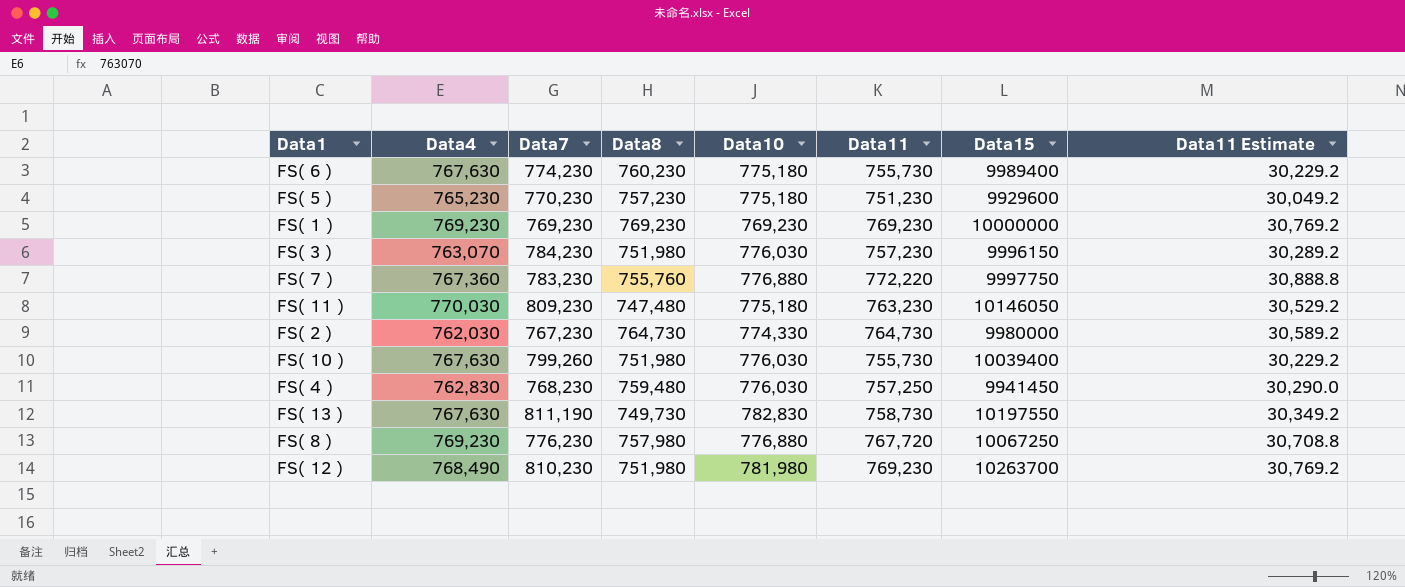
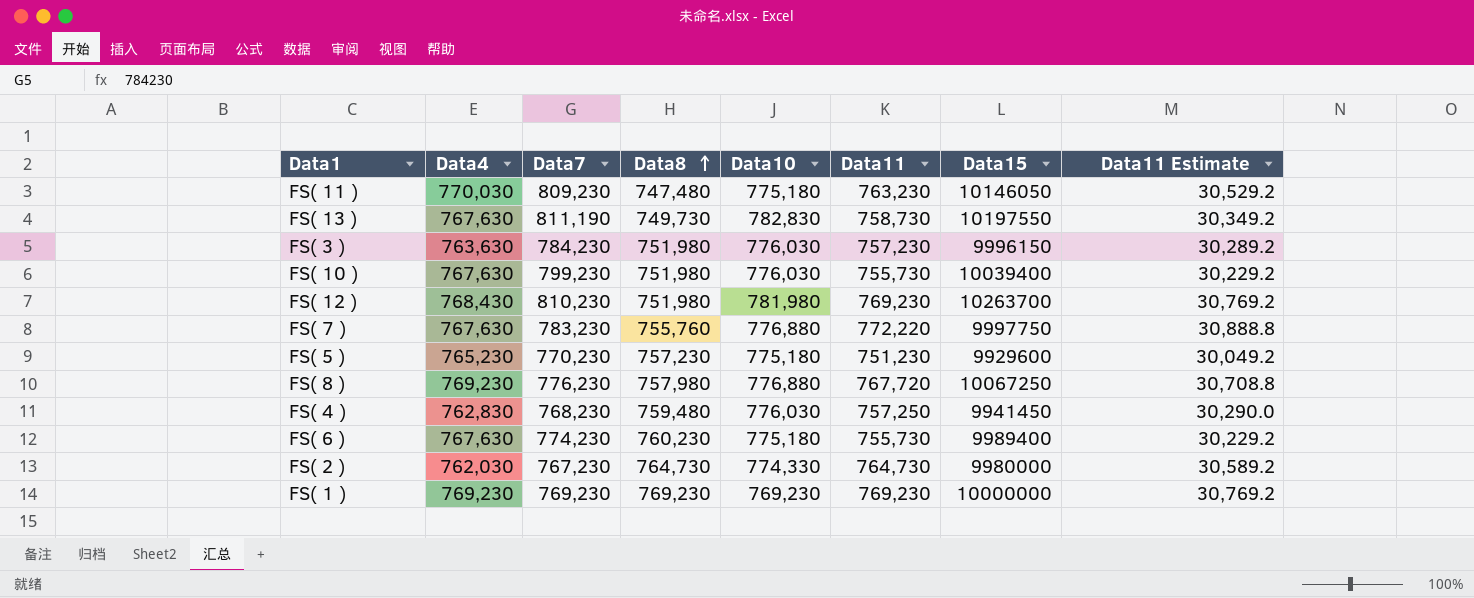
row order: none -> Data8 ascending
FS( 3 ) | Data4: 763,070 -> 763,630
FS( 10 ) | Data7: 799,260 -> 799,230
FS( 12 ) | Data4: 768,490 -> 768,430
FS( 7 ) | Data4: 767,360 -> 767,630

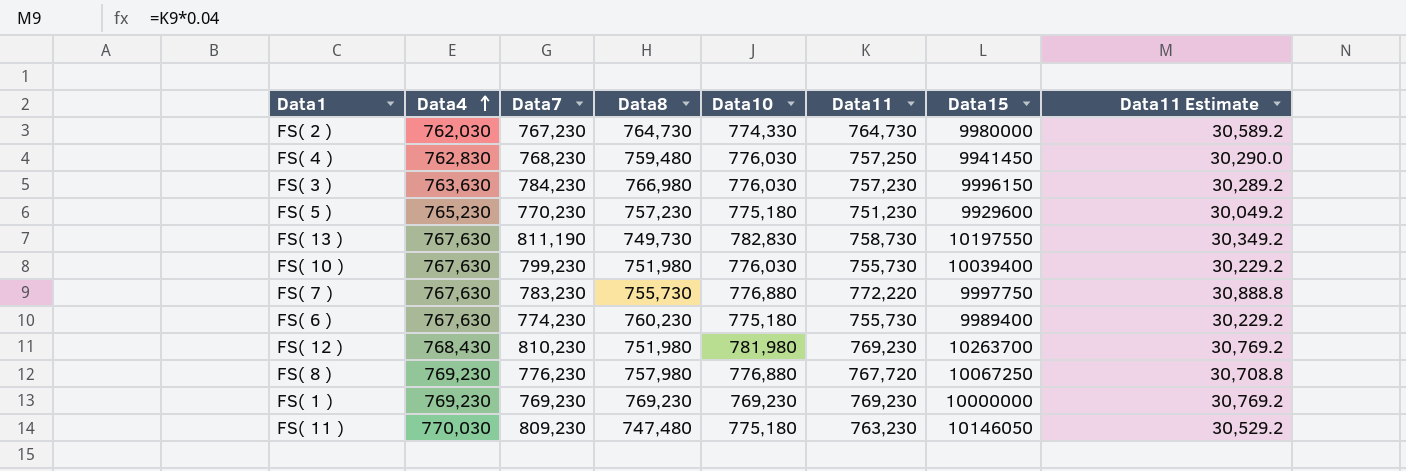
row order: Data8 ascending -> Data4 ascending
FS( 3 ) | Data8: 751,980 -> 766,980
FS( 7 ) | Data8: 755,760 -> 755,730

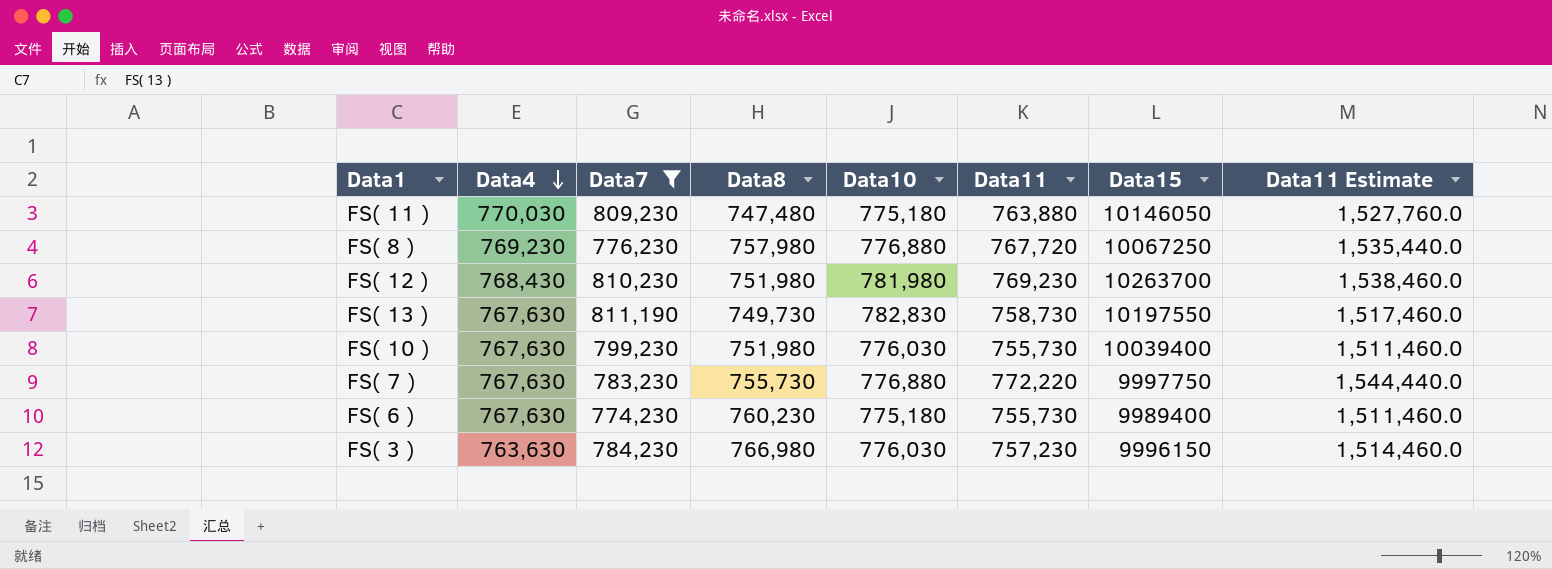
filter: none -> Data7 >= 774,230
row order: Data4 ascending -> Data4 descending
column Data11 Estimate | formula: [Data11] * 0.04 -> [Data11] * 2
FS( 11 ) | Data11: 763,230 -> 763,880

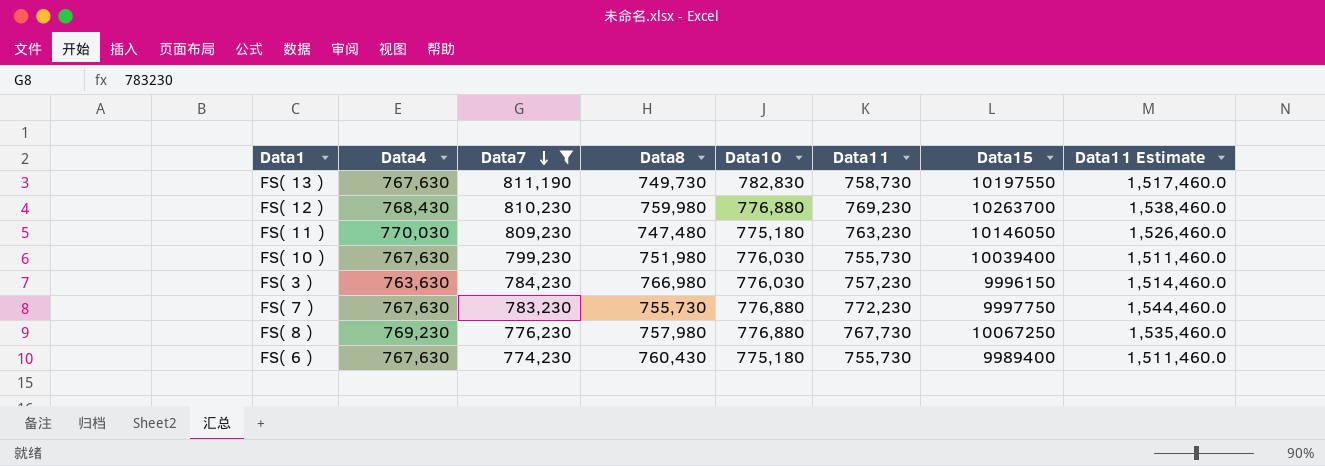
row order: Data4 descending -> Data7 descending
FS( 12 ) | Data8: 751,980 -> 759,980
FS( 12 ) | Data10: 781,980 -> 776,880
FS( 11 ) | Data11: 763,880 -> 763,230
FS( 11 ) | Data11 Estimate: 1,527,760.0 -> 1,526,460.0
FS( 7 ) | Data11: 772,220 -> 772,230
FS( 7 ) | Data11 Estimate: 1,544,440.0 -> 1,544,460.0
FS( 8 ) | Data11: 767,720 -> 767,730
FS( 8 ) | Data11 Estimate: 1,535,440.0 -> 1,535,460.0
FS( 6 ) | Data8: 760,230 -> 760,430

